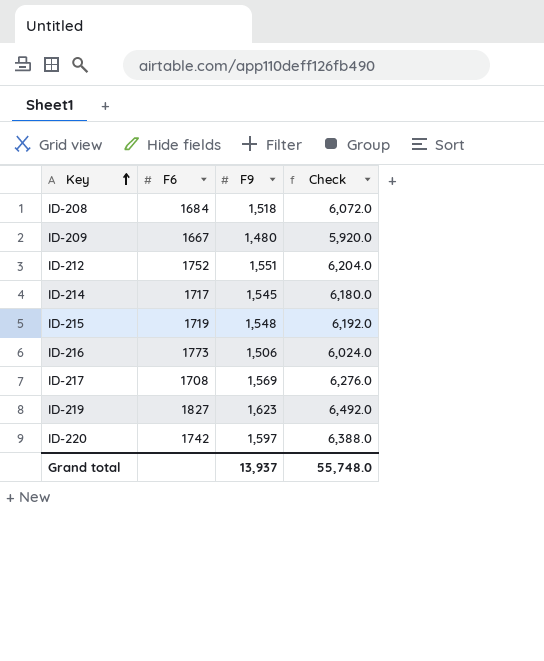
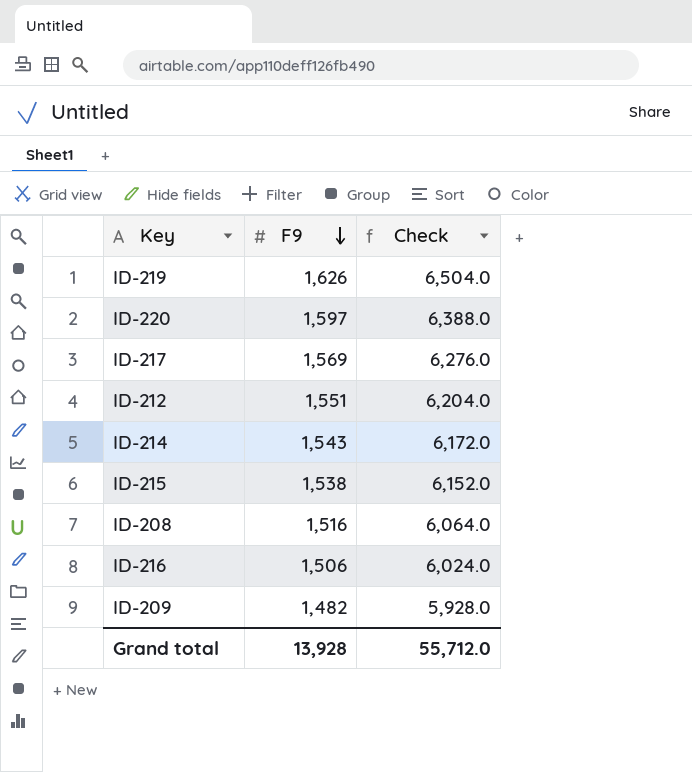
row order: Key ascending -> F9 descending
column F6 | position: 2 -> none
ID-219 | F9: 1,623 -> 1,626
ID-219 | Check: 6,492.0 -> 6,504.0
ID-214 | F9: 1,545 -> 1,543
ID-214 | Check: 6,180.0 -> 6,172.0
ID-215 | F9: 1,548 -> 1,538
ID-215 | Check: 6,192.0 -> 6,152.0
ID-208 | F9: 1,518 -> 1,516
ID-208 | Check: 6,072.0 -> 6,064.0
ID-209 | F9: 1,480 -> 1,482
ID-209 | Check: 5,920.0 -> 5,928.0
Grand total | F9: 13,937 -> 13,928
Grand total | Check: 55,748.0 -> 55,712.0

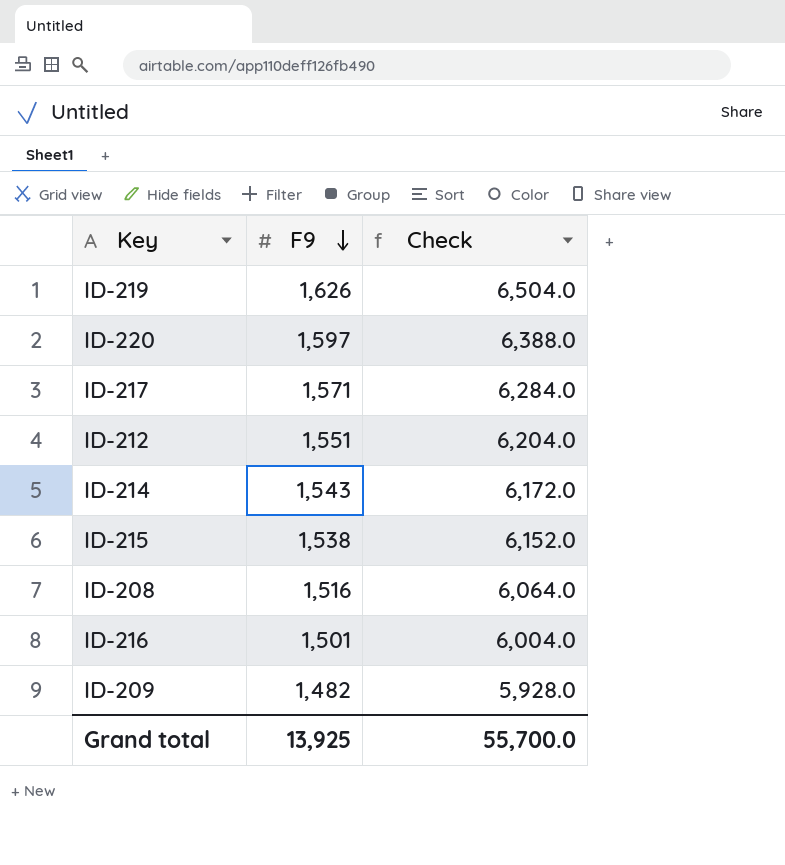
ID-217 | F9: 1,569 -> 1,571
ID-217 | Check: 6,276.0 -> 6,284.0
ID-216 | F9: 1,506 -> 1,501
ID-216 | Check: 6,024.0 -> 6,004.0
Grand total | F9: 13,928 -> 13,925
Grand total | Check: 55,712.0 -> 55,700.0

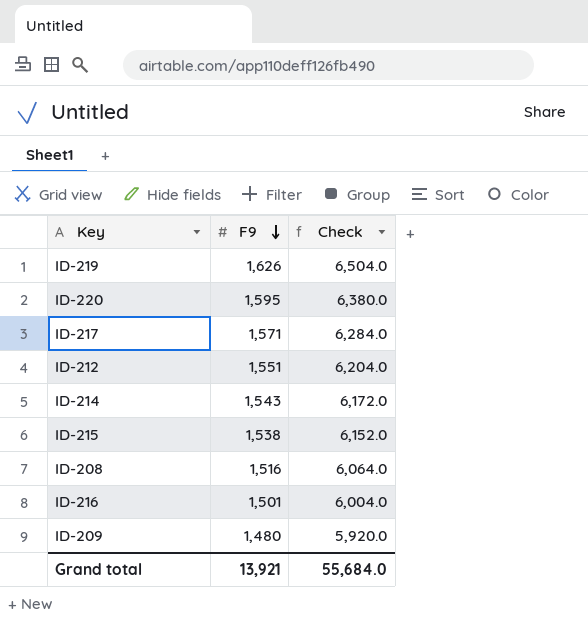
ID-220 | F9: 1,597 -> 1,595
ID-220 | Check: 6,388.0 -> 6,380.0
ID-209 | F9: 1,482 -> 1,480
ID-209 | Check: 5,928.0 -> 5,920.0
Grand total | F9: 13,925 -> 13,921
Grand total | Check: 55,700.0 -> 55,684.0

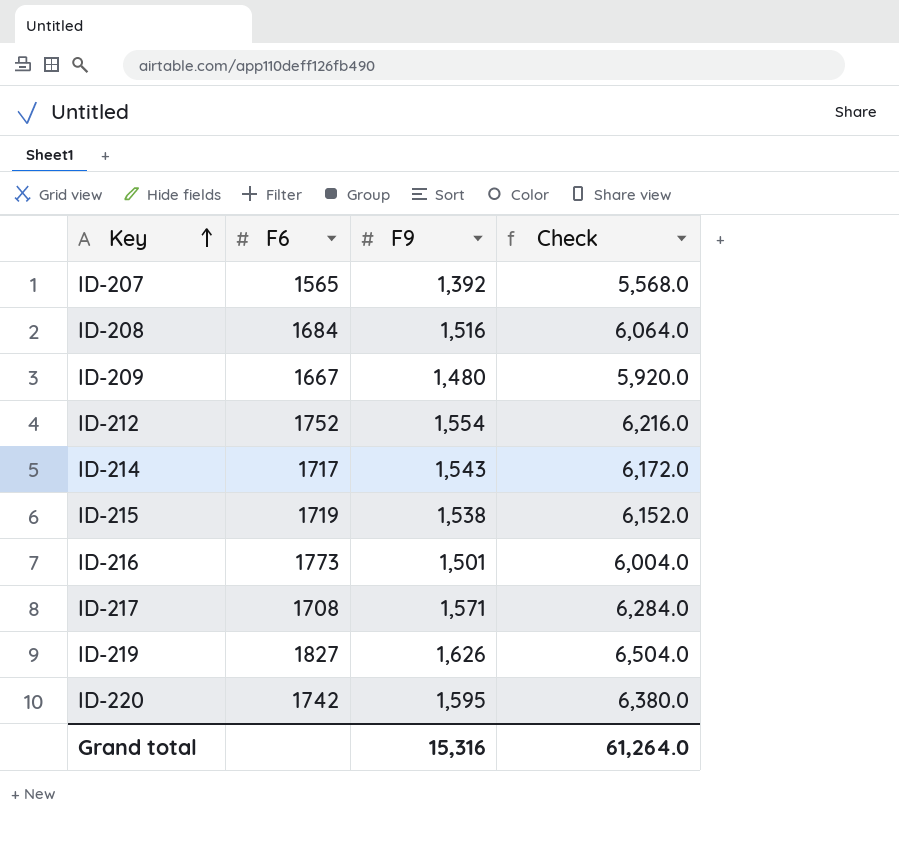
row order: F9 descending -> Key ascending
column F6 | position: none -> 2
row ID-207: none -> 1565 | 1,392 | 5,568.0
ID-212 | F9: 1,551 -> 1,554
ID-212 | Check: 6,204.0 -> 6,216.0
Grand total | F9: 13,921 -> 15,316
Grand total | Check: 55,684.0 -> 61,264.0

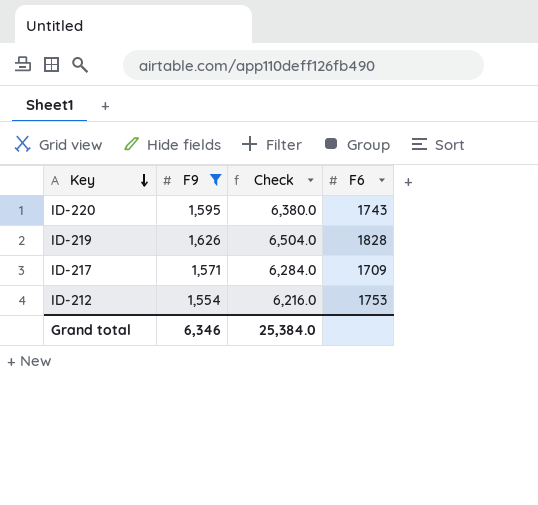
filter: none -> F9 >= 1,554
row order: Key ascending -> Key descending
column F6 | position: 2 -> 4
ID-220 | F6: 1742 -> 1743
ID-219 | F6: 1827 -> 1828
ID-217 | F6: 1708 -> 1709
ID-212 | F6: 1752 -> 1753
Grand total | F9: 15,316 -> 6,346
Grand total | Check: 61,264.0 -> 25,384.0

